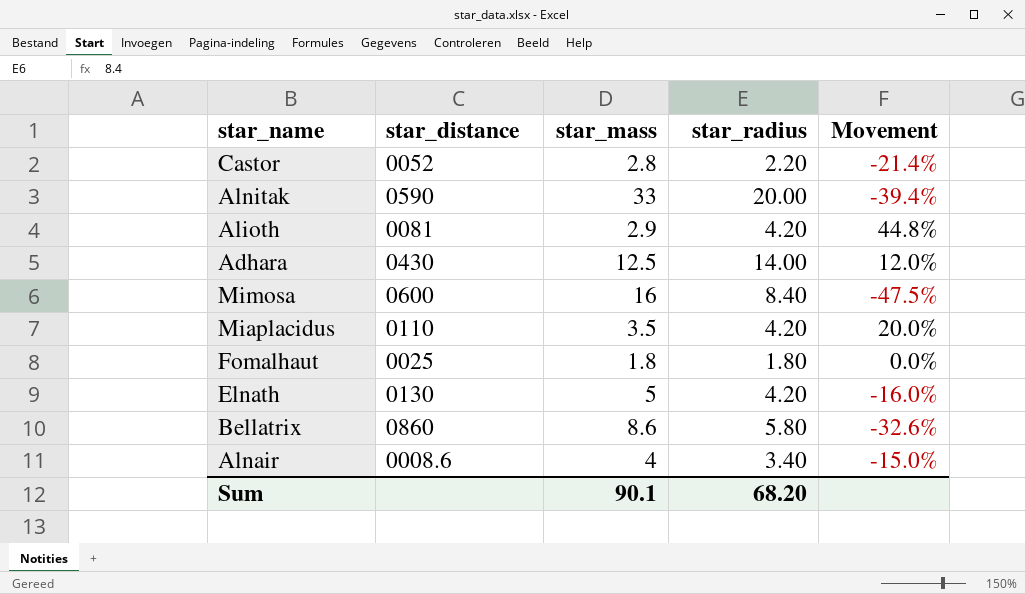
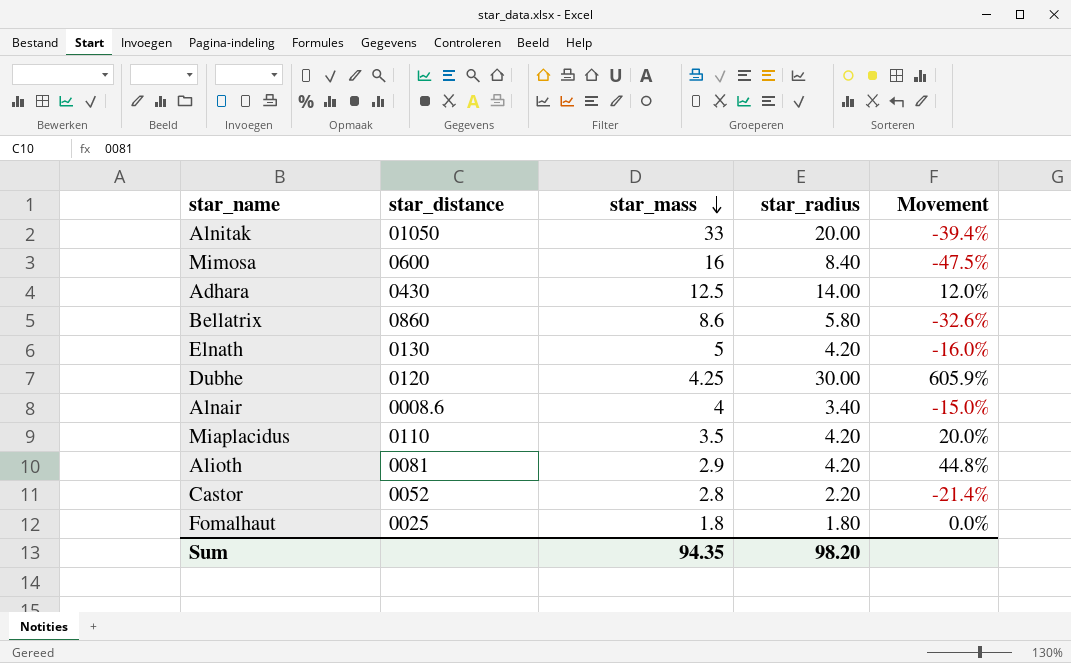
row order: none -> star_mass descending
Alnitak | star_distance: 0590 -> 01050
row Dubhe: none -> 0120 | 4.25 | 30.00 | 605.9%
Sum | star_mass: 90.1 -> 94.35
Sum | star_radius: 68.20 -> 98.20

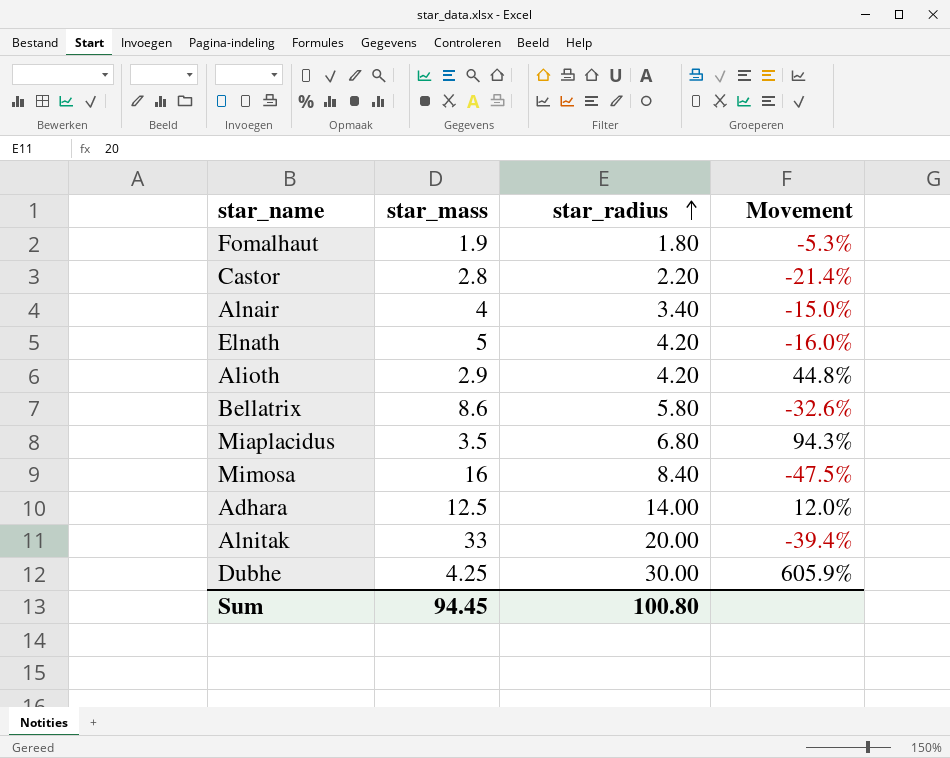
row order: star_mass descending -> star_radius ascending
column star_distance | position: 2 -> none
Fomalhaut | star_mass: 1.8 -> 1.9
Fomalhaut | Movement: 0.0% -> -5.3%
Miaplacidus | star_radius: 4.20 -> 6.80
Miaplacidus | Movement: 20.0% -> 94.3%
Sum | star_mass: 94.35 -> 94.45
Sum | star_radius: 98.20 -> 100.80

